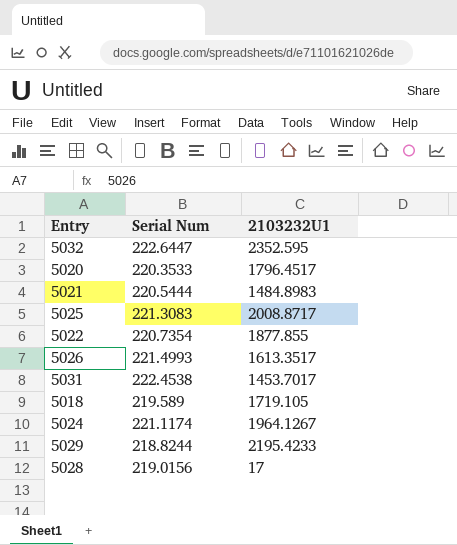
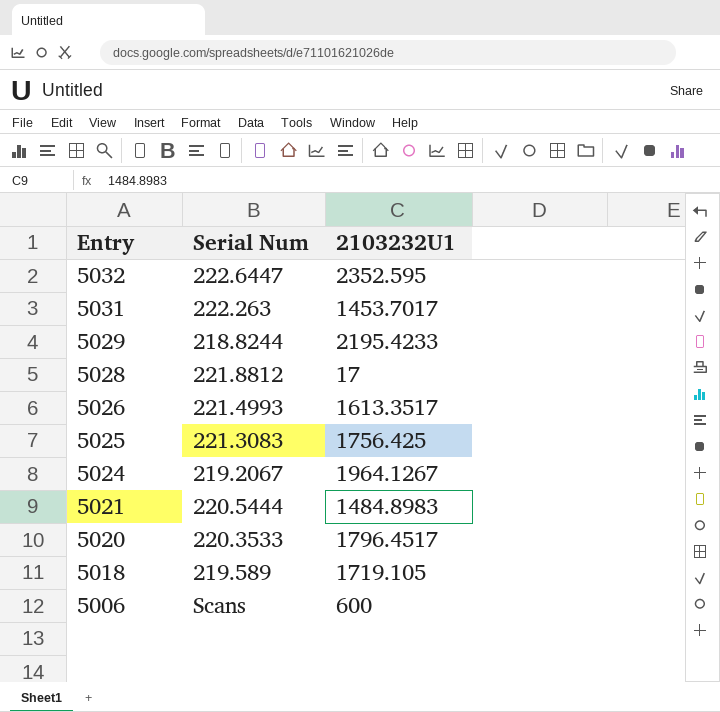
row order: none -> Entry descending
row 5022: 220.7354 | 1877.855 -> none
5031 | Serial Num: 222.4538 -> 222.263
5028 | Serial Num: 219.0156 -> 221.8812
5025 | 2103232U1: 2008.8717 -> 1756.425
5024 | Serial Num: 221.1174 -> 219.2067
row 5006: none -> Scans | 600

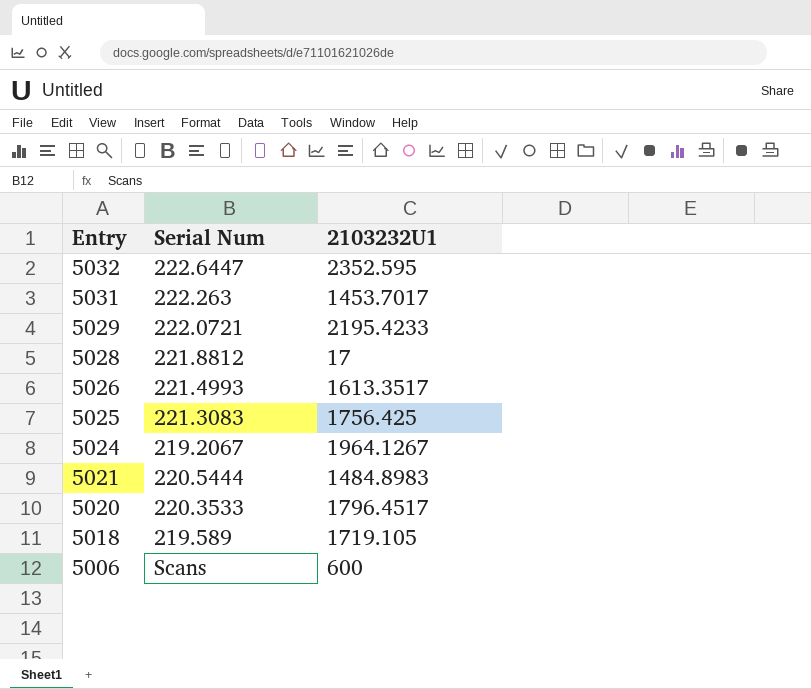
5029 | Serial Num: 218.8244 -> 222.0721

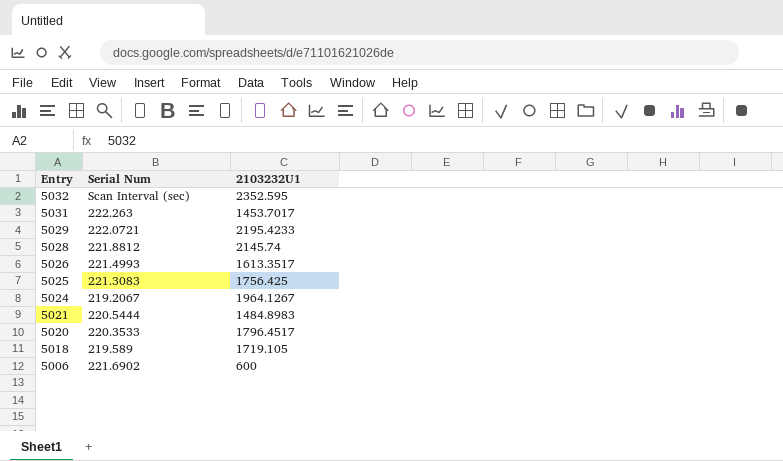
5032 | Serial Num: 222.6447 -> Scan Interval (sec)
5028 | 2103232U1: 17 -> 2145.74
5006 | Serial Num: Scans -> 221.6902

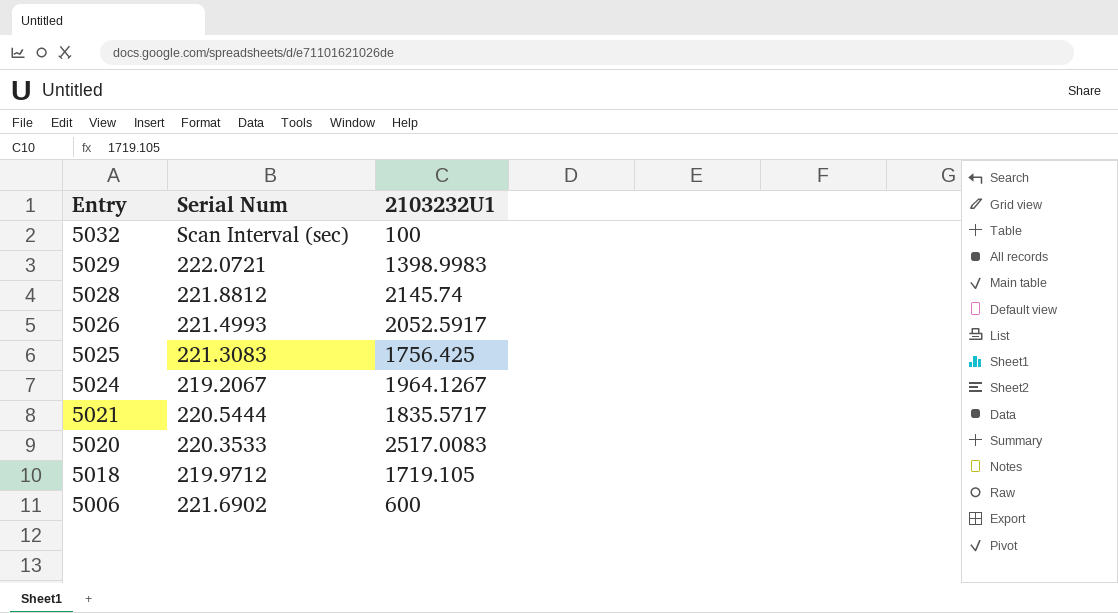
row 5031: 222.263 | 1453.7017 -> none
5032 | 2103232U1: 2352.595 -> 100
5029 | 2103232U1: 2195.4233 -> 1398.9983
5026 | 2103232U1: 1613.3517 -> 2052.5917
5021 | 2103232U1: 1484.8983 -> 1835.5717
5020 | 2103232U1: 1796.4517 -> 2517.0083
5018 | Serial Num: 219.589 -> 219.9712

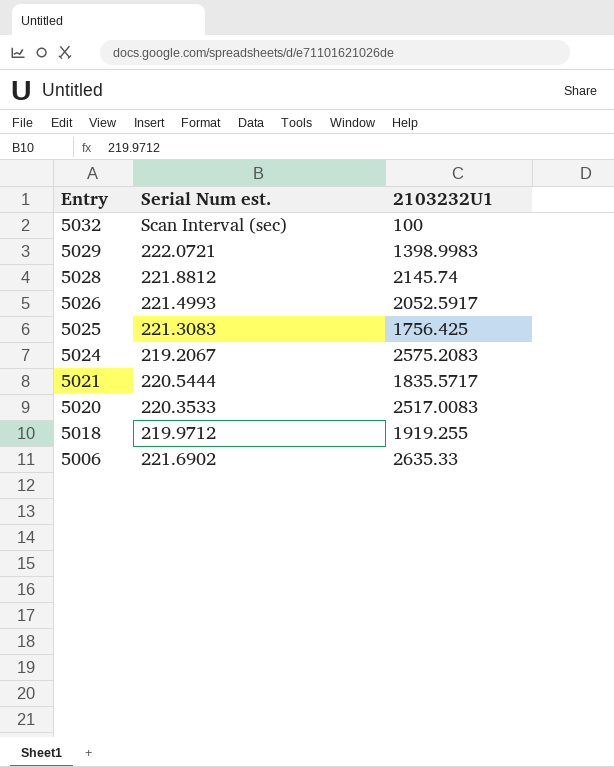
column name: Serial Num -> Serial Num est.
5024 | 2103232U1: 1964.1267 -> 2575.2083
5018 | 2103232U1: 1719.105 -> 1919.255
5006 | 2103232U1: 600 -> 2635.33

